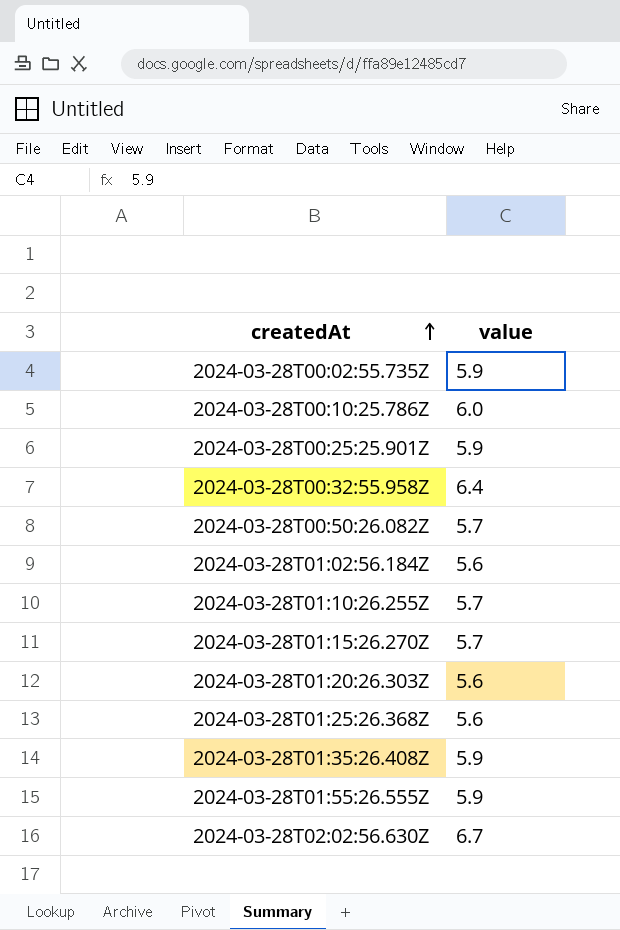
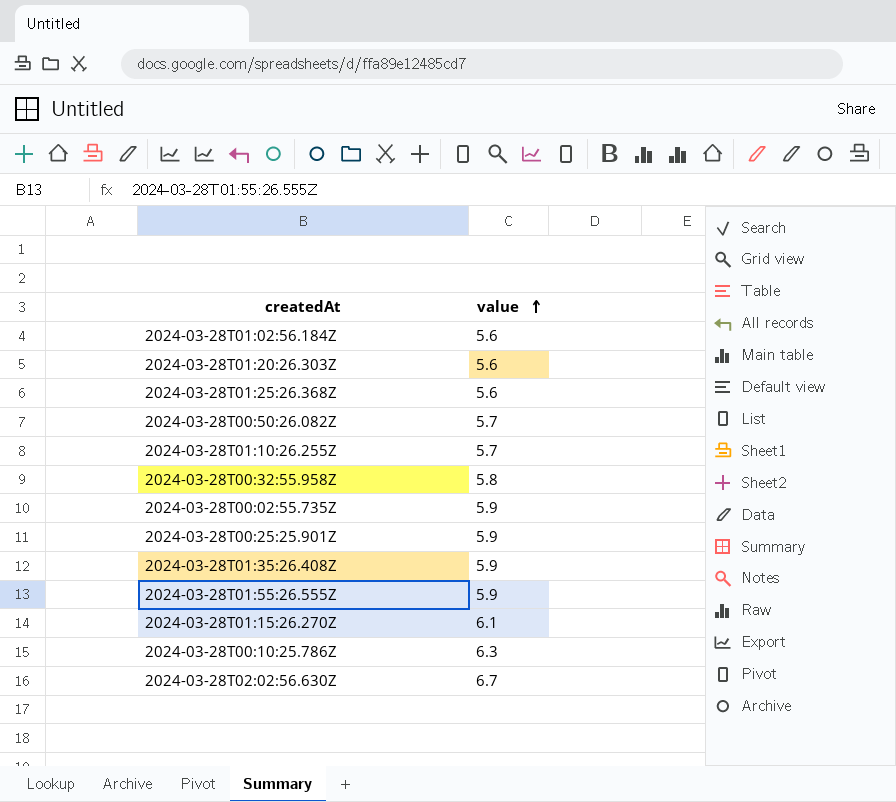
row order: createdAt ascending -> value ascending
2024-03-28T00:32:55.958Z | value: 6.4 -> 5.8
2024-03-28T01:15:26.270Z | value: 5.7 -> 6.1
2024-03-28T00:10:25.786Z | value: 6.0 -> 6.3

